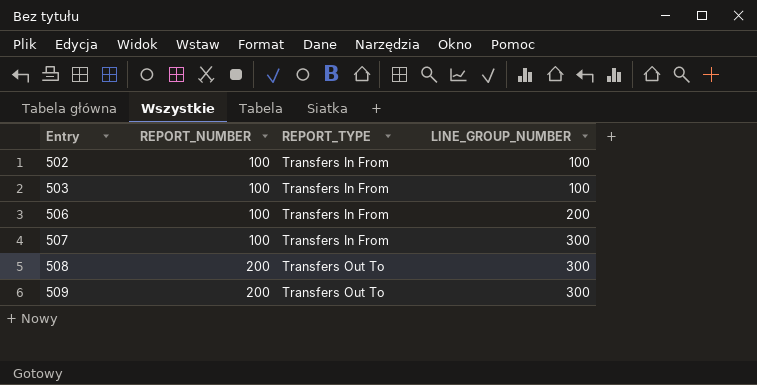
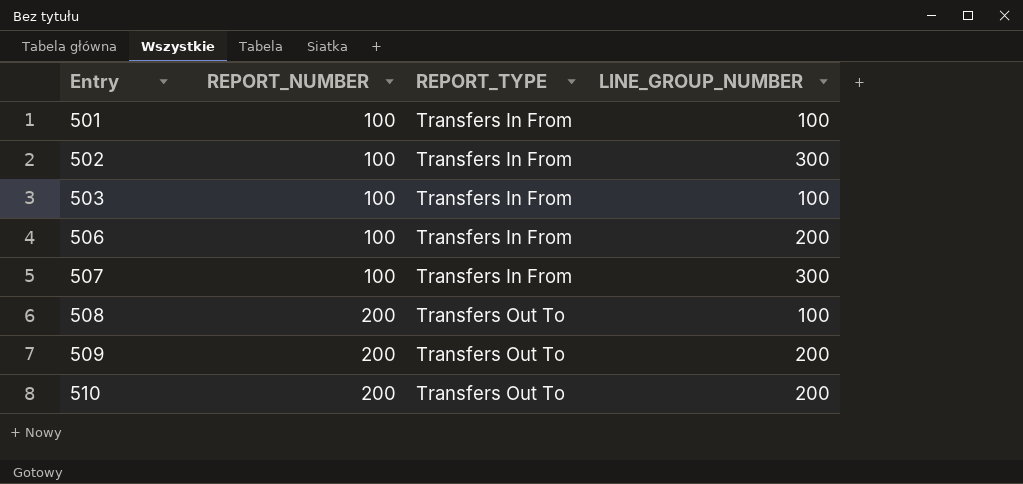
row 501: none -> 100 | Transfers In From | 100
502 | LINE_GROUP_NUMBER: 100 -> 300
508 | LINE_GROUP_NUMBER: 300 -> 100
509 | LINE_GROUP_NUMBER: 300 -> 200
row 510: none -> 200 | Transfers Out To | 200

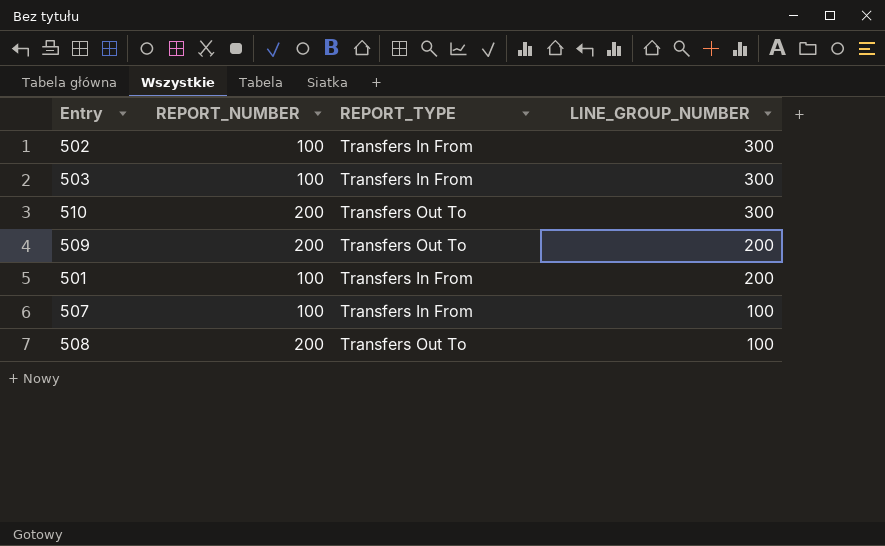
row order: Entry ascending -> LINE_GROUP_NUMBER descending
row 506: 100 | Transfers In From | 200 -> none
503 | LINE_GROUP_NUMBER: 100 -> 300
510 | LINE_GROUP_NUMBER: 200 -> 300
501 | LINE_GROUP_NUMBER: 100 -> 200
507 | LINE_GROUP_NUMBER: 300 -> 100

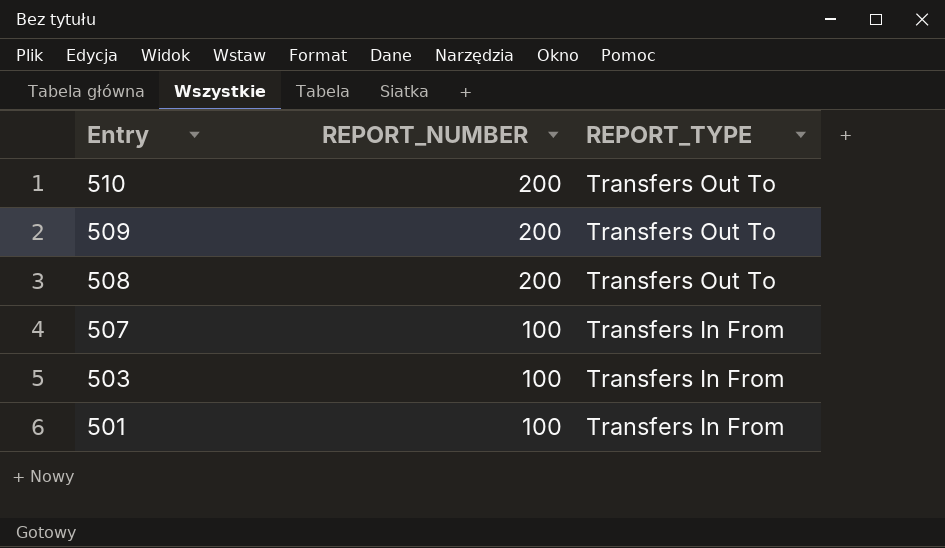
row order: LINE_GROUP_NUMBER descending -> Entry descending
column LINE_GROUP_NUMBER | position: 4 -> none
row 502: 100 | Transfers In From | 300 -> none

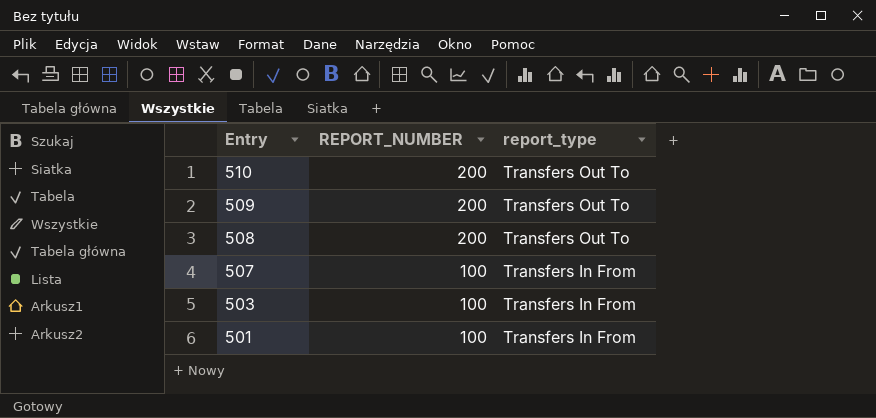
column name: REPORT_TYPE -> report_type

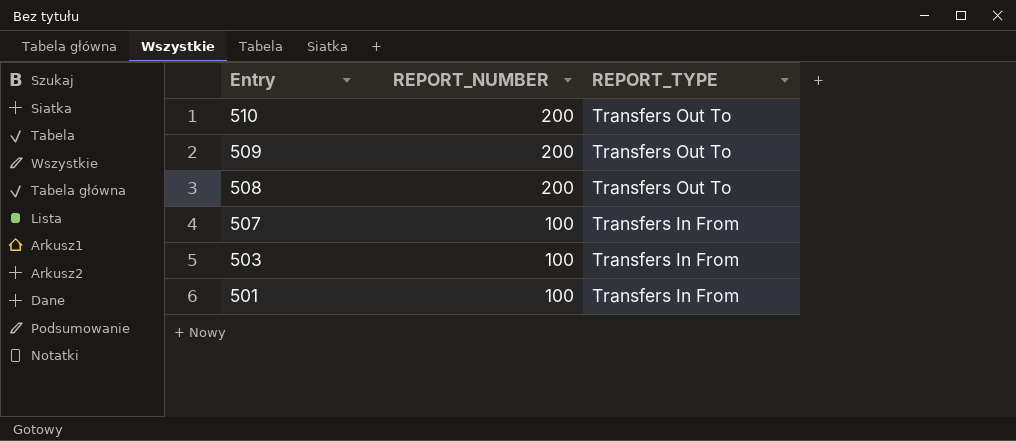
column name: report_type -> REPORT_TYPE

